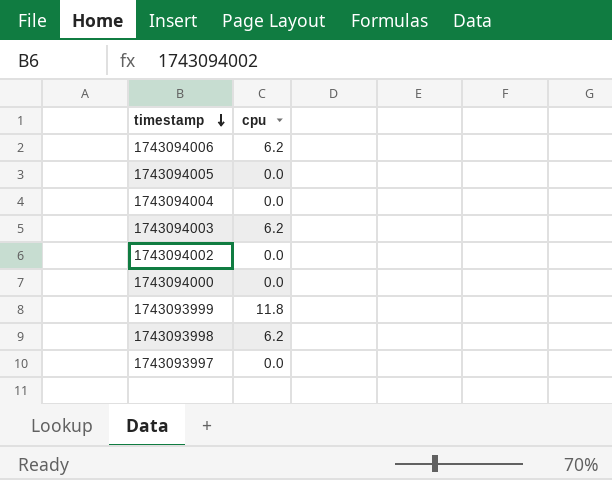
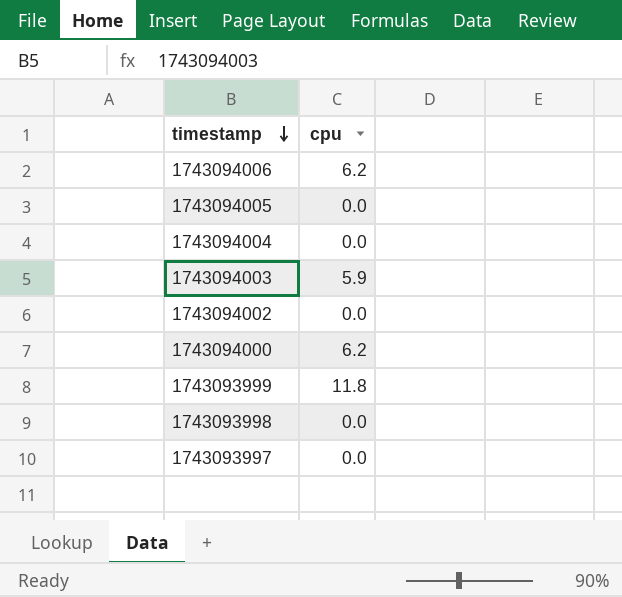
1743094003 | cpu: 6.2 -> 5.9
1743094000 | cpu: 0.0 -> 6.2
1743093998 | cpu: 6.2 -> 0.0

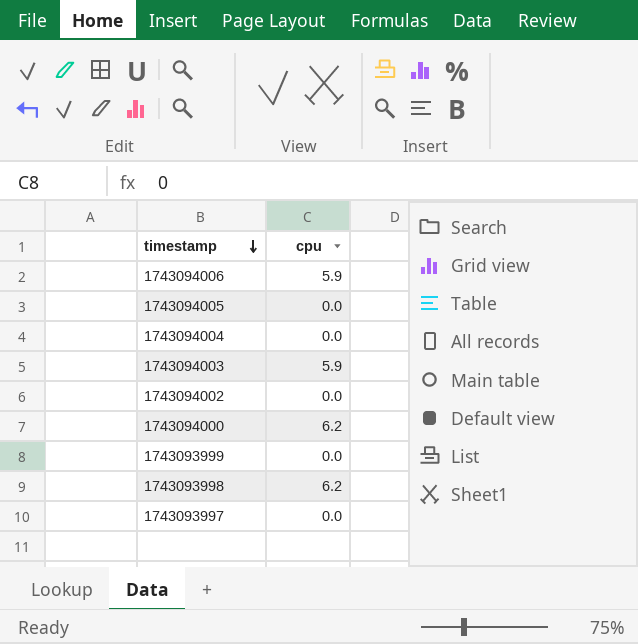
1743094006 | cpu: 6.2 -> 5.9
1743093999 | cpu: 11.8 -> 0.0
1743093998 | cpu: 0.0 -> 6.2

